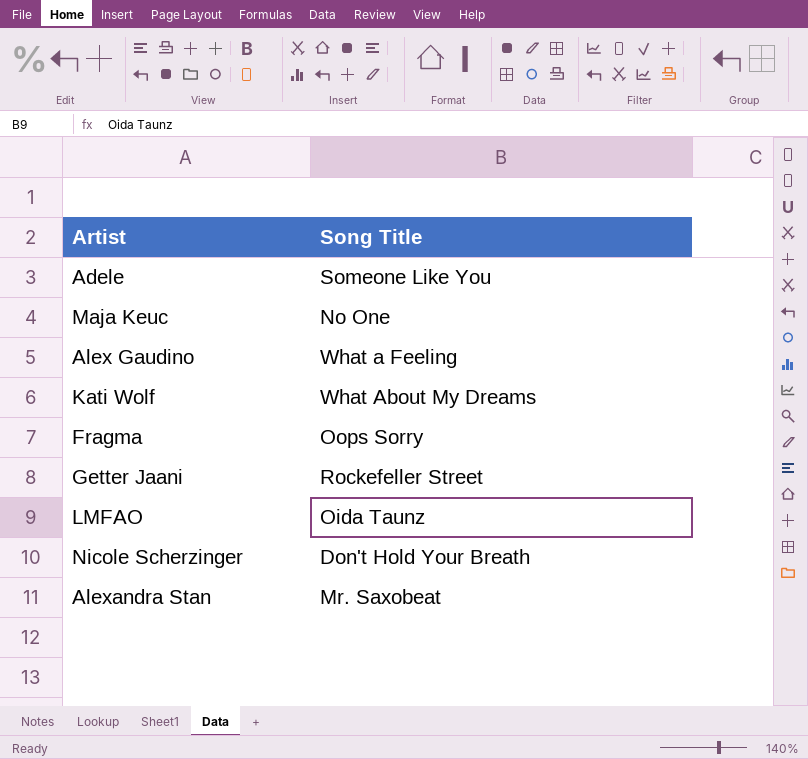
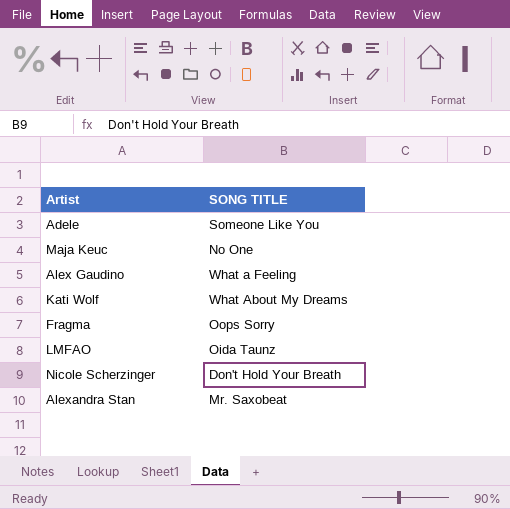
column name: Song Title -> SONG TITLE
row Getter Jaani: Rockefeller Street -> none

